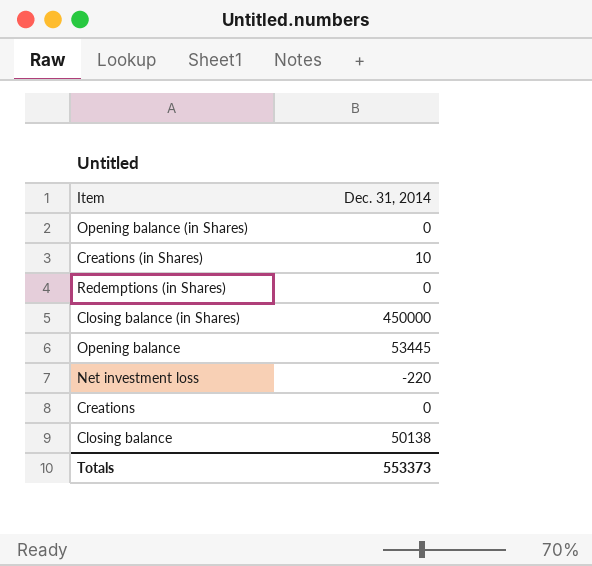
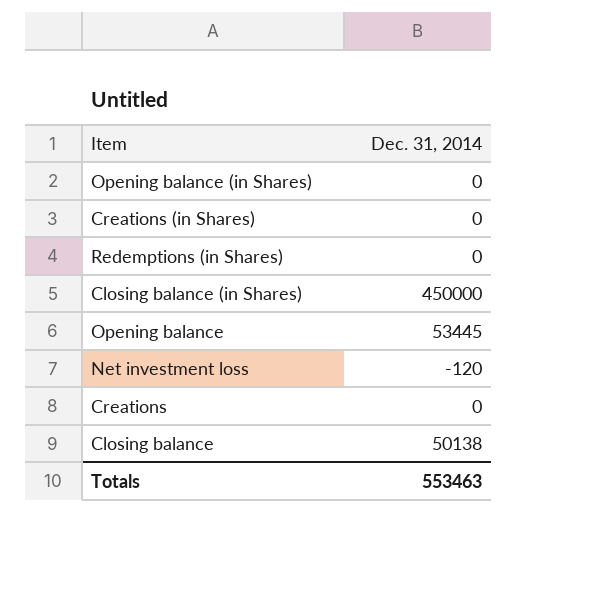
Creations (in Shares) | Dec. 31, 2014: 10 -> 0
Net investment loss | Dec. 31, 2014: -220 -> -120
Totals | Dec. 31, 2014: 553373 -> 553463

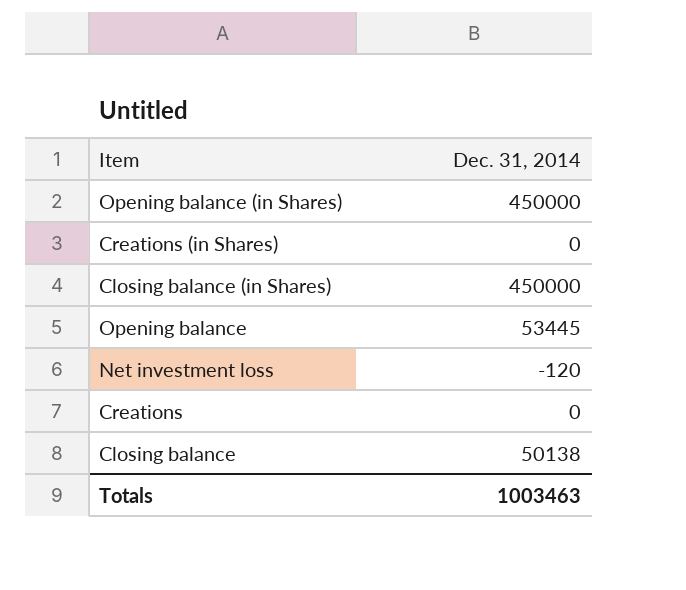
row Redemptions (in Shares): 0 -> none
Opening balance (in Shares) | Dec. 31, 2014: 0 -> 450000
Totals | Dec. 31, 2014: 553463 -> 1003463

